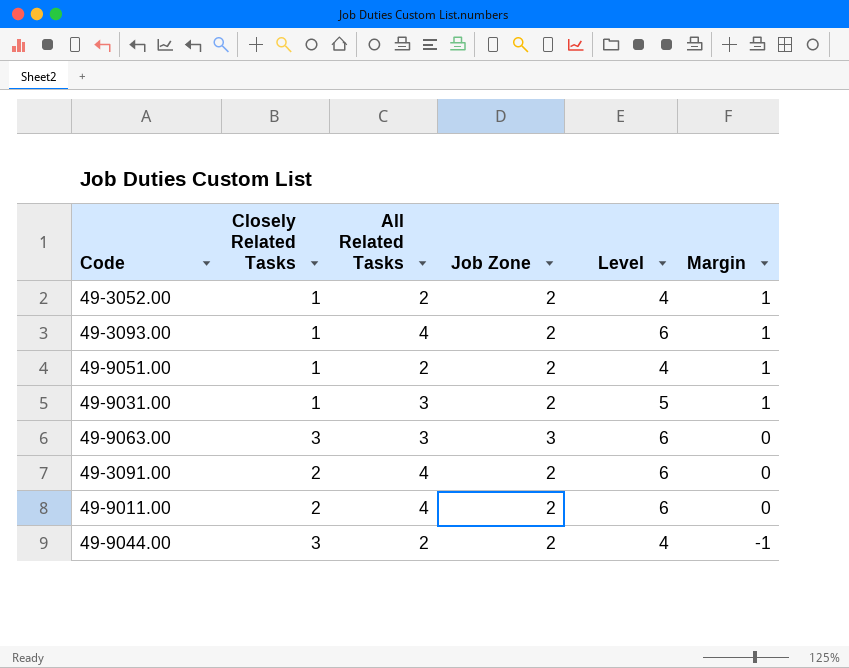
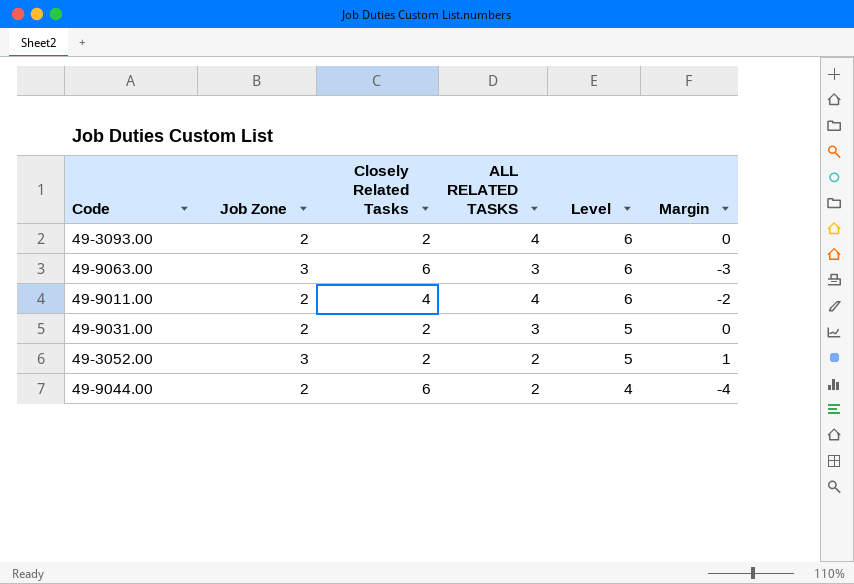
row order: Margin descending -> Level descending
column Job Zone | position: 4 -> 2
column name: All Related Tasks -> ALL RELATED TASKS
row 49-9051.00: 1 | 2 | 2 | 4 | 1 -> none
row 49-3091.00: 2 | 4 | 2 | 6 | 0 -> none
49-3093.00 | Closely Related Tasks: 1 -> 2
49-3093.00 | Margin: 1 -> 0
49-9063.00 | Closely Related Tasks: 3 -> 6
49-9063.00 | Margin: 0 -> -3
49-9011.00 | Closely Related Tasks: 2 -> 4
49-9011.00 | Margin: 0 -> -2
49-9031.00 | Closely Related Tasks: 1 -> 2
49-9031.00 | Margin: 1 -> 0
49-3052.00 | Job Zone: 2 -> 3
49-3052.00 | Closely Related Tasks: 1 -> 2
49-3052.00 | Level: 4 -> 5
49-9044.00 | Closely Related Tasks: 3 -> 6
49-9044.00 | Margin: -1 -> -4

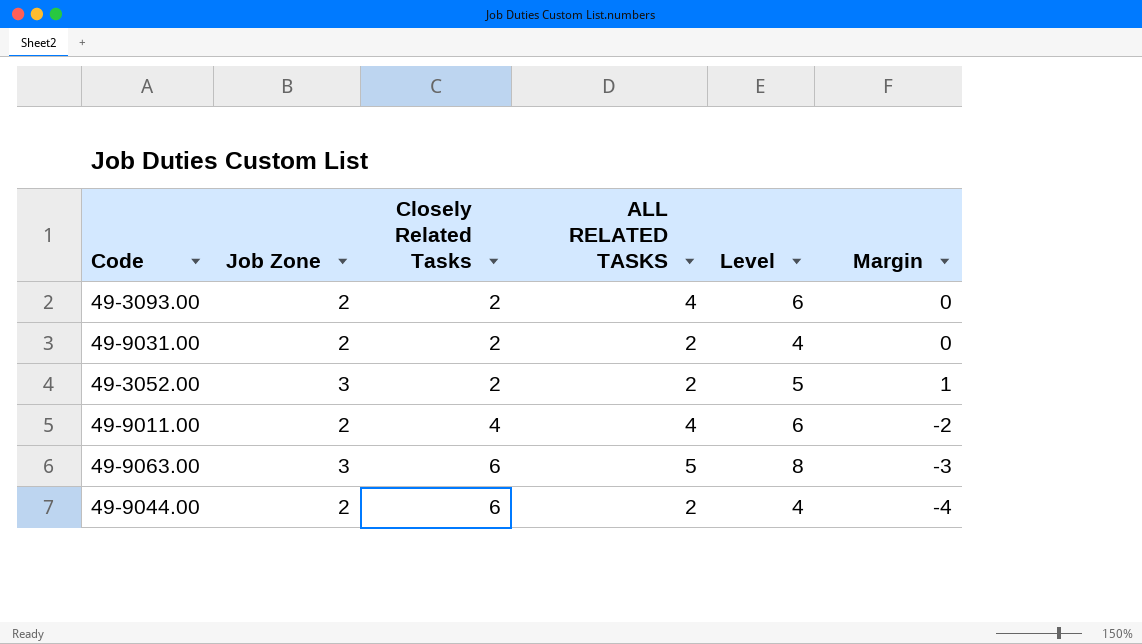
row order: Level descending -> Closely Related Tasks ascending
49-9031.00 | ALL RELATED TASKS: 3 -> 2
49-9031.00 | Level: 5 -> 4
49-9063.00 | ALL RELATED TASKS: 3 -> 5
49-9063.00 | Level: 6 -> 8

